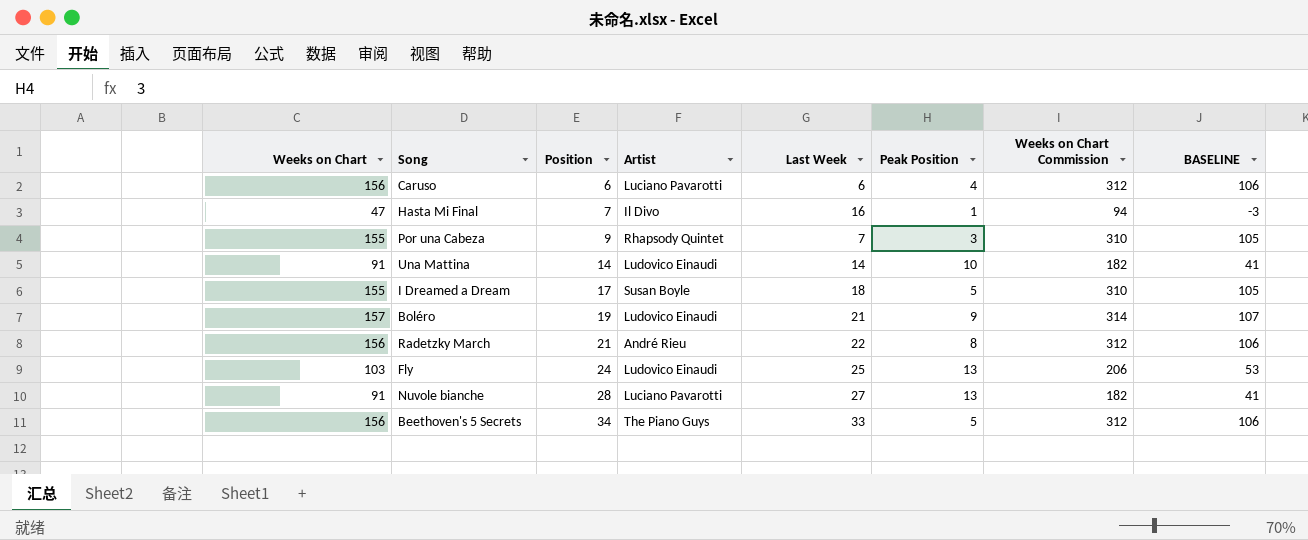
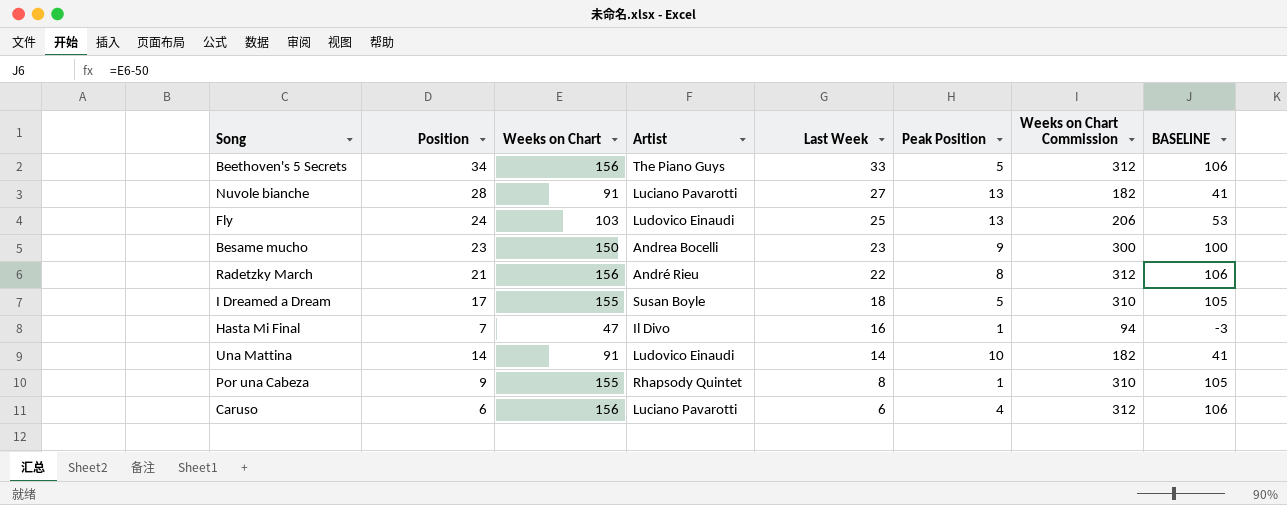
row order: Position ascending -> Last Week descending
column Weeks on Chart | position: 1 -> 3
row Boléro: 157 | 19 | Ludovico Einaudi | 21 | 9 | 314 | 107 -> none
row Besame mucho: none -> 23 | 150 | Andrea Bocelli | 23 | 9 | 300 | 100
Por una Cabeza | Last Week: 7 -> 8
Por una Cabeza | Peak Position: 3 -> 1

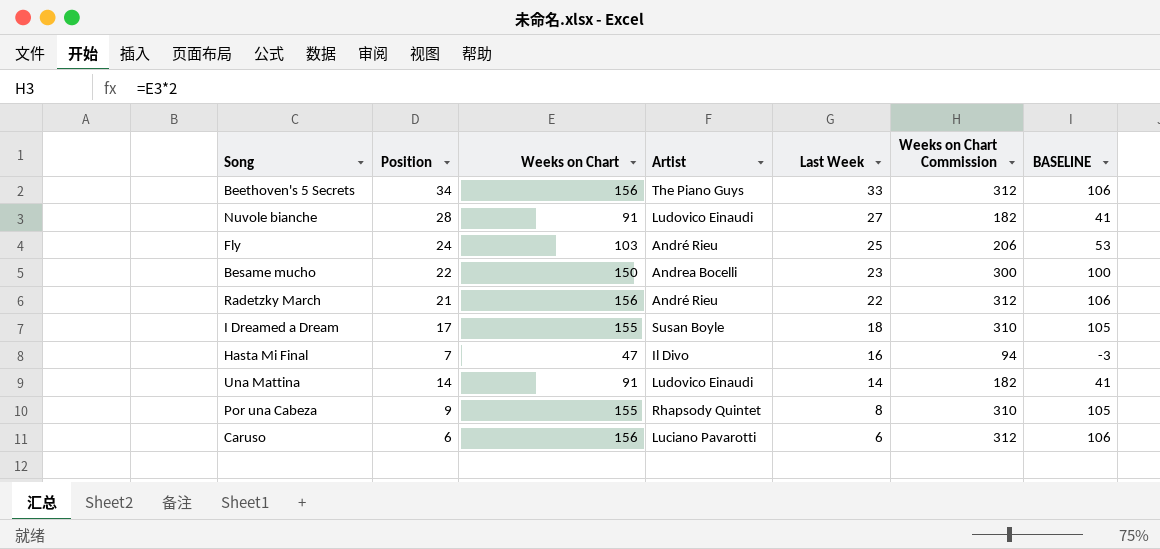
column Peak Position | position: 6 -> none
Nuvole bianche | Artist: Luciano Pavarotti -> Ludovico Einaudi
Fly | Artist: Ludovico Einaudi -> André Rieu
Besame mucho | Position: 23 -> 22

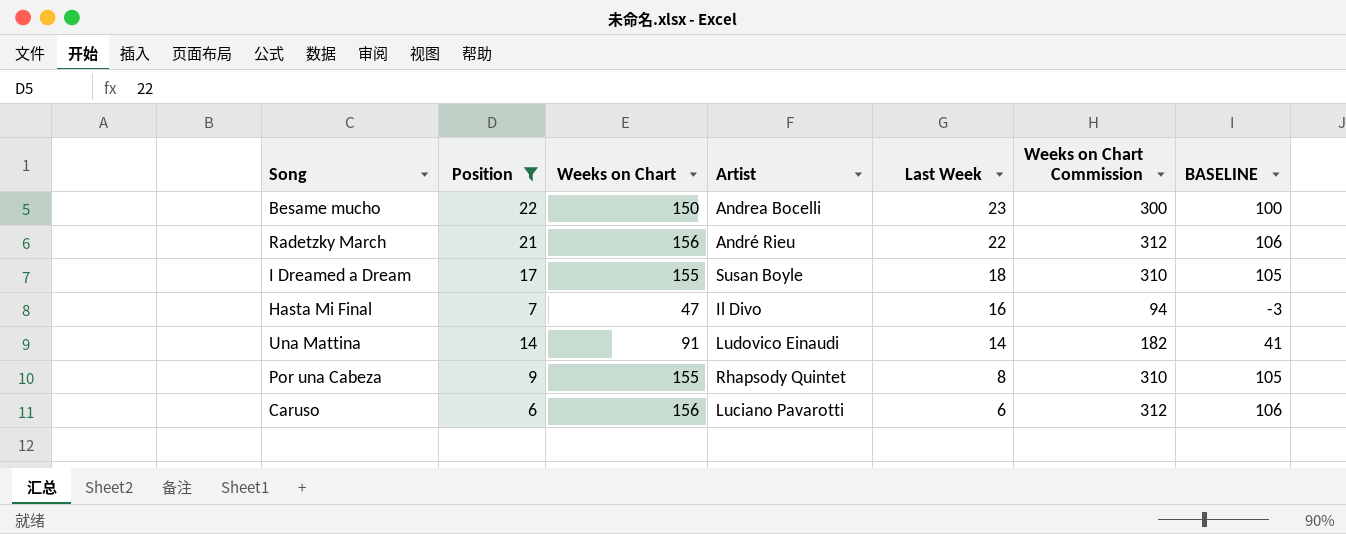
filter: none -> Position <= 22

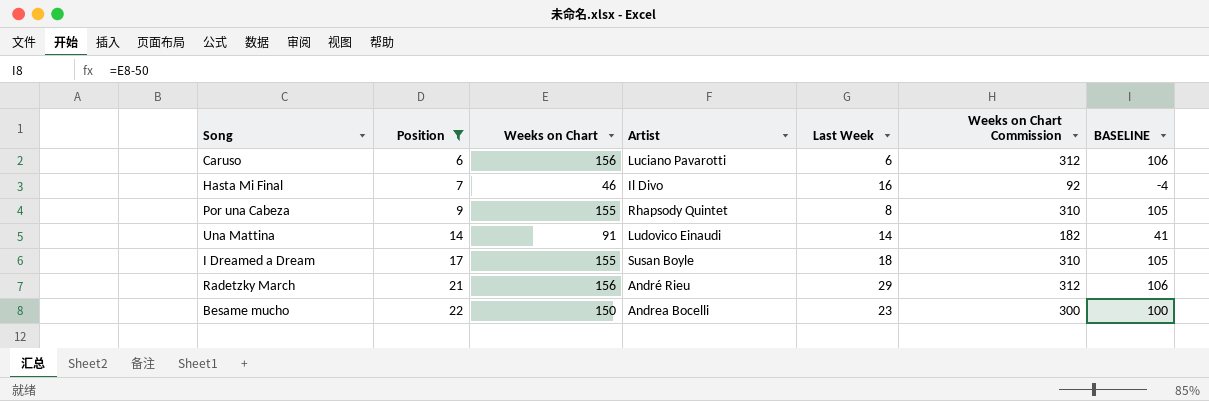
row order: Last Week descending -> Position ascending
Hasta Mi Final | Weeks on Chart: 47 -> 46
Hasta Mi Final | Weeks on Chart Commission: 94 -> 92
Hasta Mi Final | BASELINE: -3 -> -4
Radetzky March | Last Week: 22 -> 29

